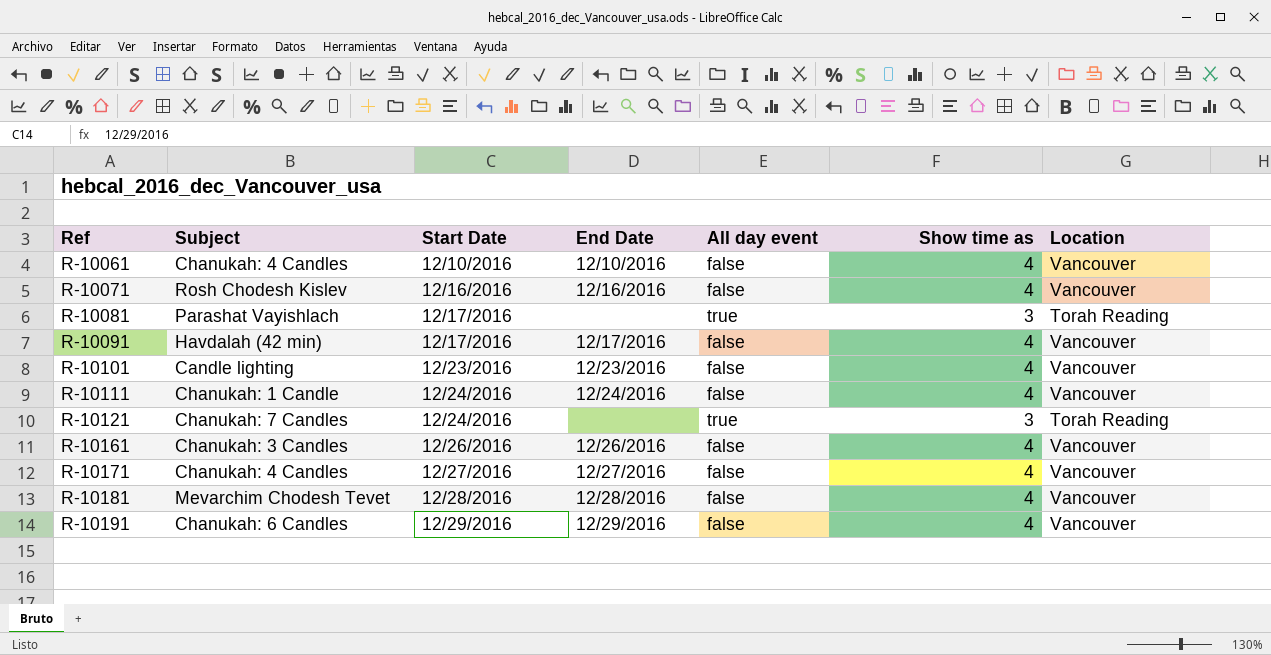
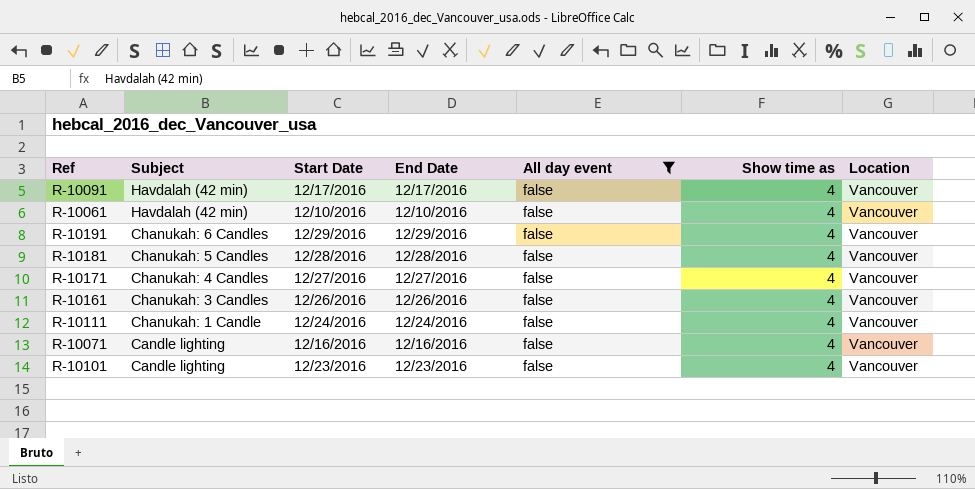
filter: none -> All day event = false
row order: Ref ascending -> Subject descending
R-10061 | Subject: Chanukah: 4 Candles -> Havdalah (42 min)
R-10181 | Subject: Mevarchim Chodesh Tevet -> Chanukah: 5 Candles
R-10071 | Subject: Rosh Chodesh Kislev -> Candle lighting

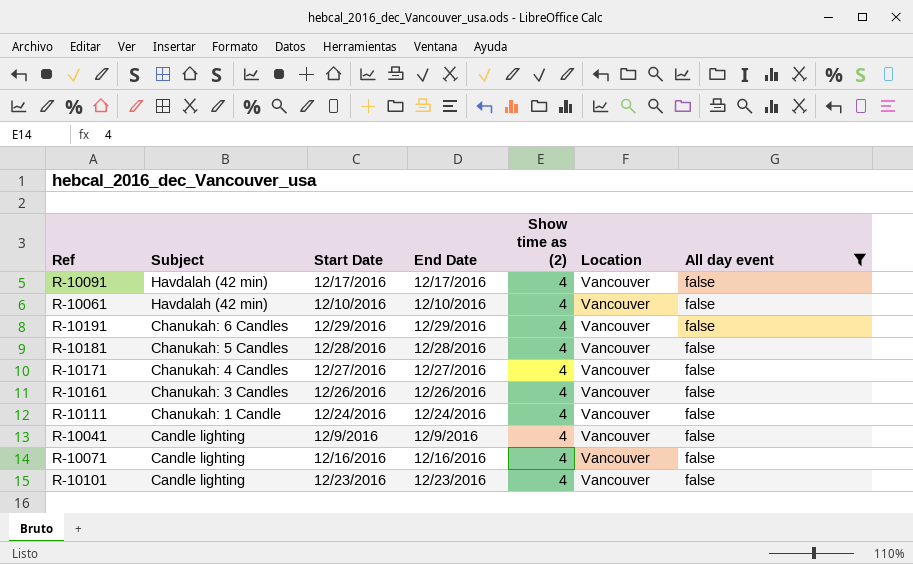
column name: Show time as -> Show time as (2)
column All day event | position: 5 -> 7
row R-10041: none -> Candle lighting | 12/9/2016 | 12/9/2016 | 4 | Vancouver | false

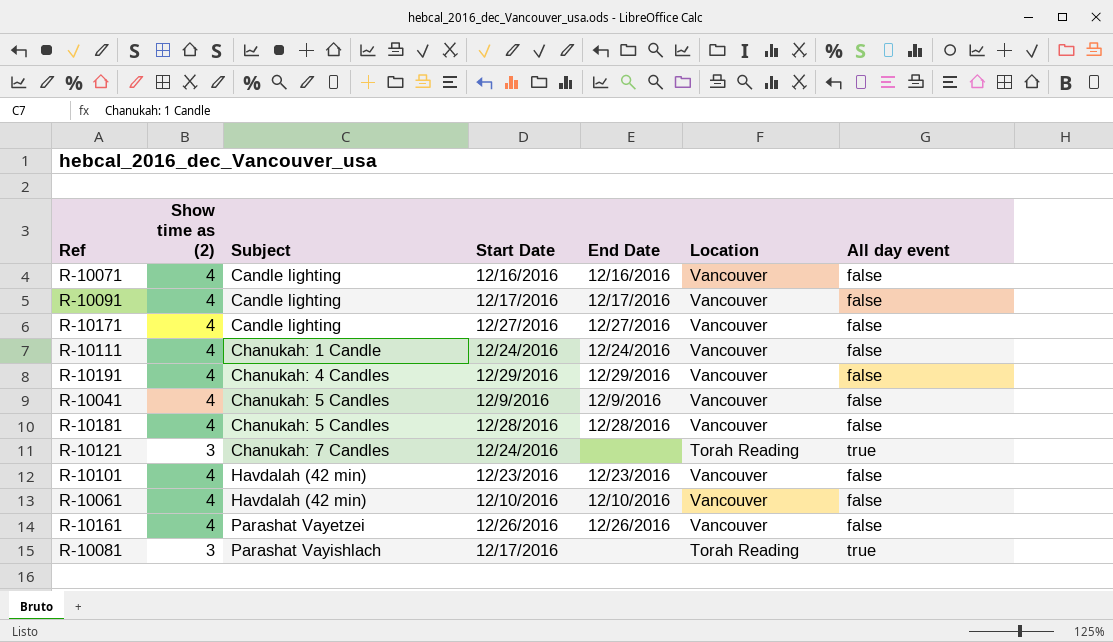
filter: All day event = false -> none
row order: Subject descending -> Subject ascending
column Show time as (2) | position: 5 -> 2
R-10091 | Subject: Havdalah (42 min) -> Candle lighting
R-10171 | Subject: Chanukah: 4 Candles -> Candle lighting
R-10191 | Subject: Chanukah: 6 Candles -> Chanukah: 4 Candles
R-10041 | Subject: Candle lighting -> Chanukah: 5 Candles
R-10101 | Subject: Candle lighting -> Havdalah (42 min)
R-10161 | Subject: Chanukah: 3 Candles -> Parashat Vayetzei

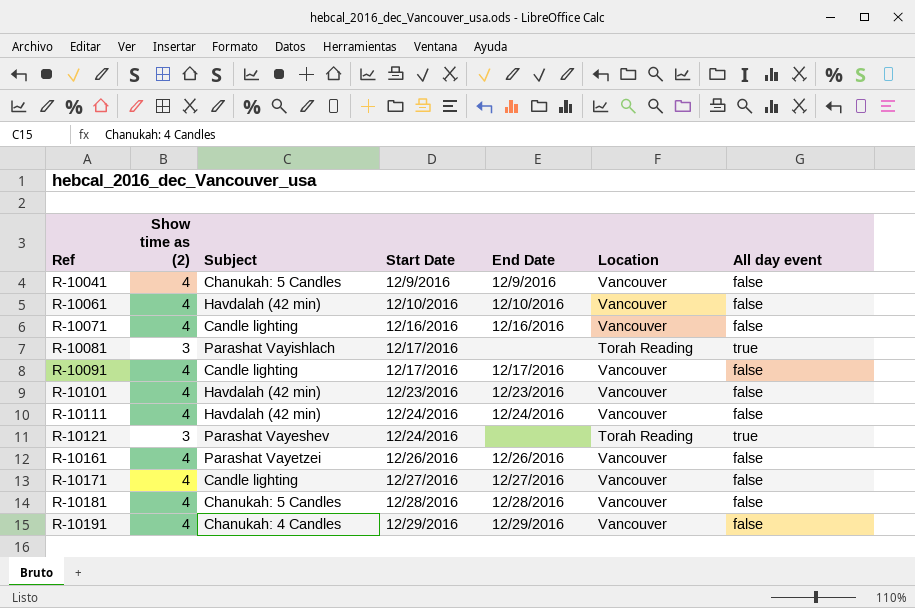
row order: Subject ascending -> Ref ascending
R-10111 | Subject: Chanukah: 1 Candle -> Havdalah (42 min)
R-10121 | Subject: Chanukah: 7 Candles -> Parashat Vayeshev

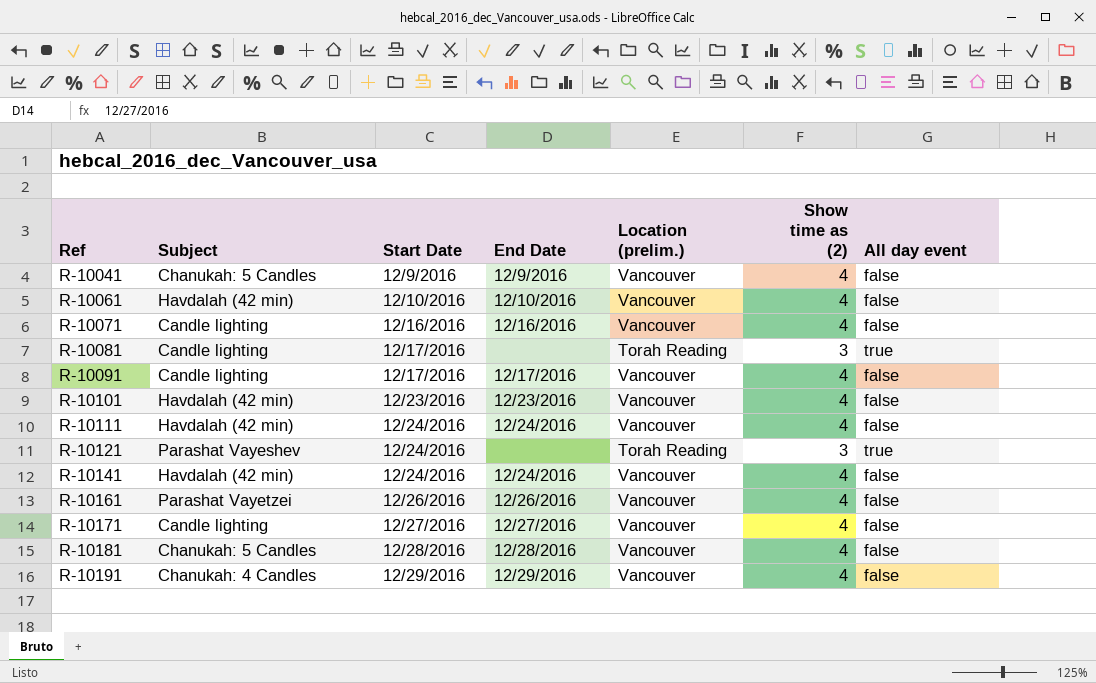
column name: Location -> Location (prelim.)
column Show time as (2) | position: 2 -> 6
R-10081 | Subject: Parashat Vayishlach -> Candle lighting
row R-10141: none -> Havdalah (42 min) | 12/24/2016 | 12/24/2016 | Vancouver | 4 | false

